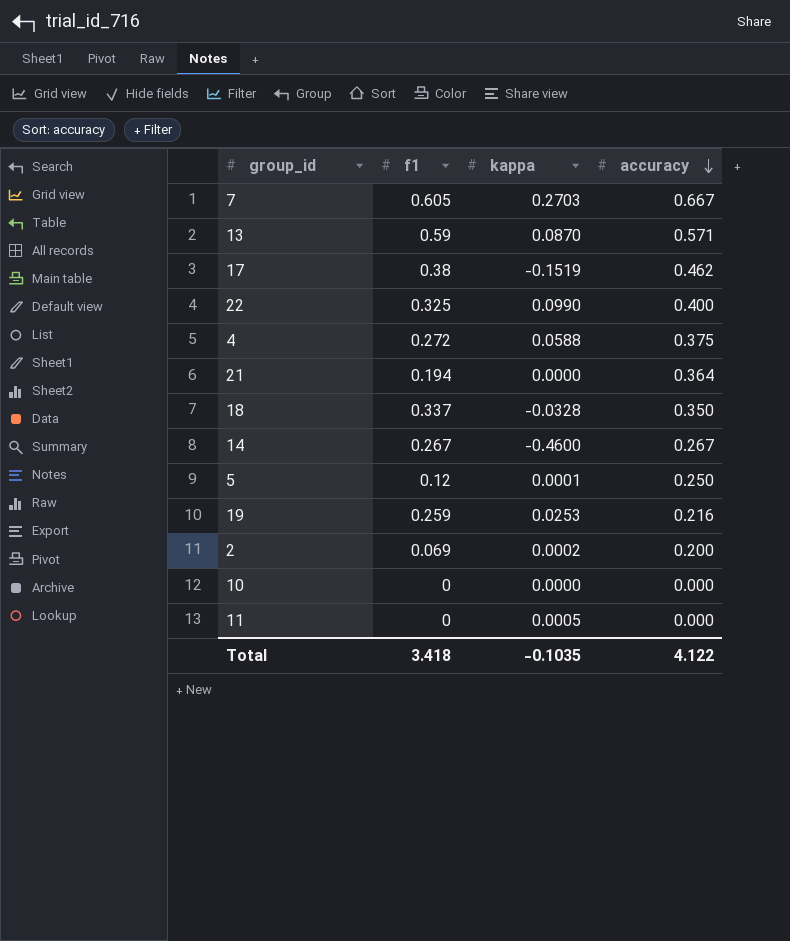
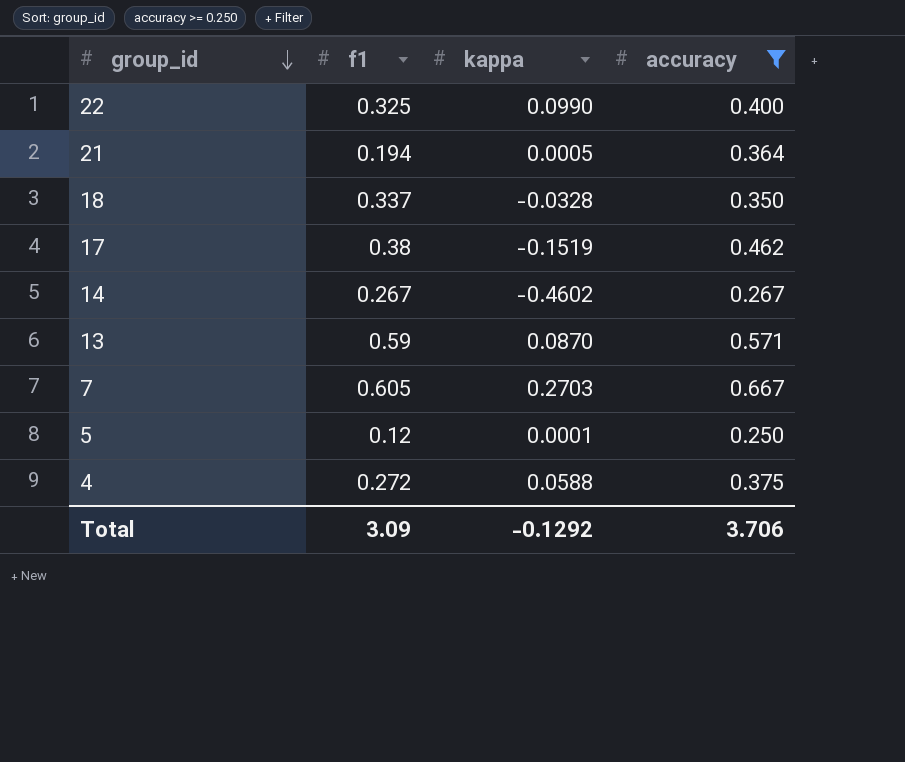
filter: none -> accuracy >= 0.250
row order: accuracy descending -> group_id descending
21 | kappa: 0.0000 -> 0.0005
14 | kappa: -0.4600 -> -0.4602
Total | f1: 3.418 -> 3.09
Total | kappa: -0.1035 -> -0.1292
Total | accuracy: 4.122 -> 3.706

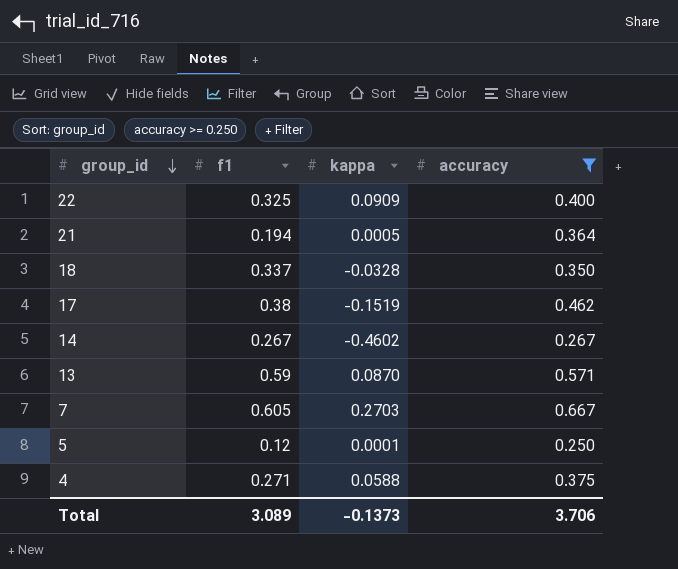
22 | kappa: 0.0990 -> 0.0909
4 | f1: 0.272 -> 0.271
Total | f1: 3.09 -> 3.089
Total | kappa: -0.1292 -> -0.1373

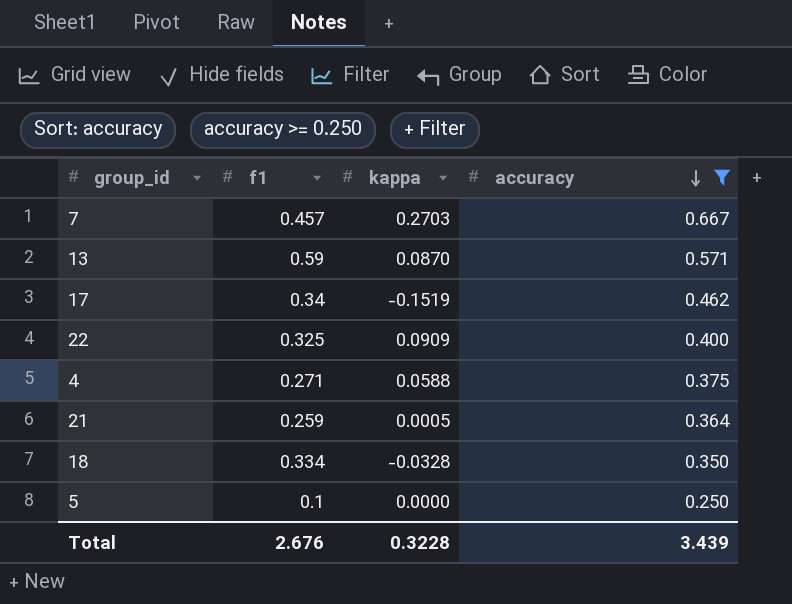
row order: group_id descending -> accuracy descending
row 14: 0.267 | -0.4602 | 0.267 -> none
7 | f1: 0.605 -> 0.457
17 | f1: 0.38 -> 0.34
21 | f1: 0.194 -> 0.259
18 | f1: 0.337 -> 0.334
5 | f1: 0.12 -> 0.1
5 | kappa: 0.0001 -> 0.0000
Total | f1: 3.089 -> 2.676
Total | kappa: -0.1373 -> 0.3228
Total | accuracy: 3.706 -> 3.439

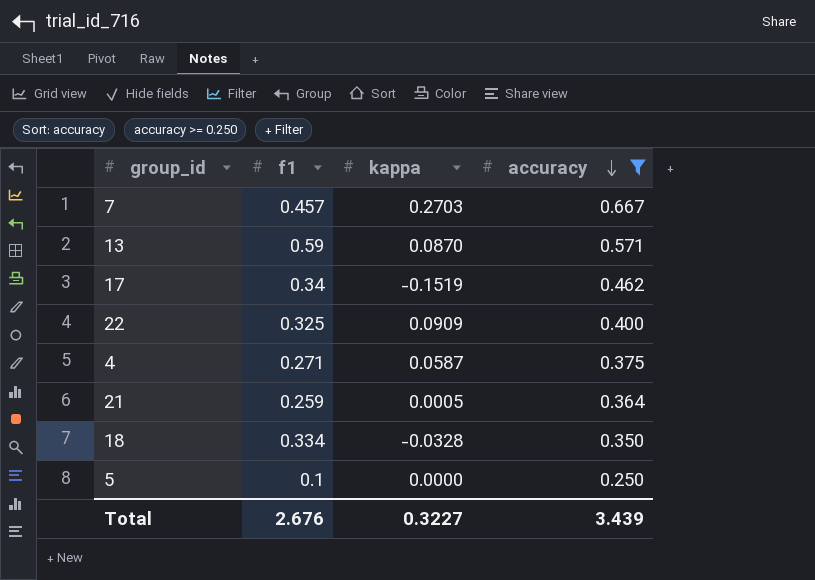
4 | kappa: 0.0588 -> 0.0587
Total | kappa: 0.3228 -> 0.3227

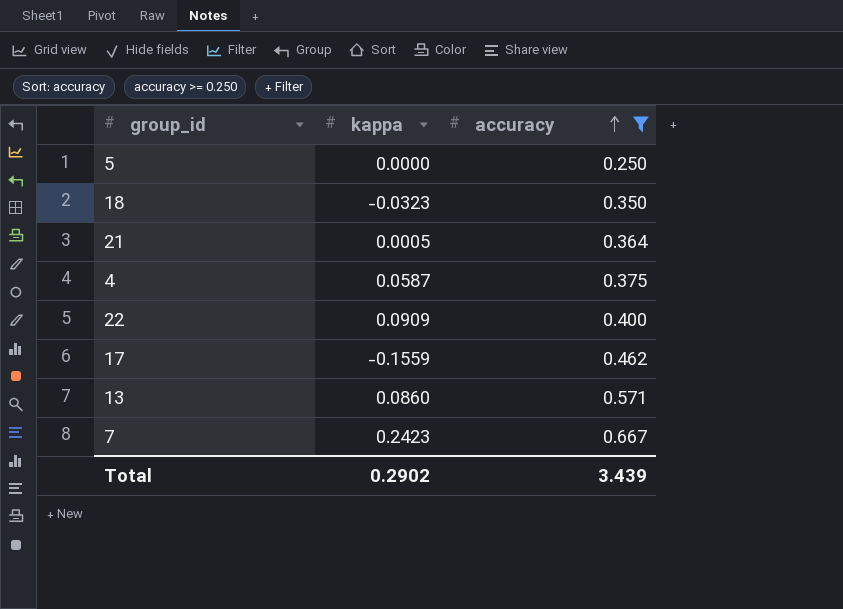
row order: accuracy descending -> accuracy ascending
column f1 | position: 2 -> none
18 | kappa: -0.0328 -> -0.0323
17 | kappa: -0.1519 -> -0.1559
13 | kappa: 0.0870 -> 0.0860
7 | kappa: 0.2703 -> 0.2423
Total | kappa: 0.3227 -> 0.2902

